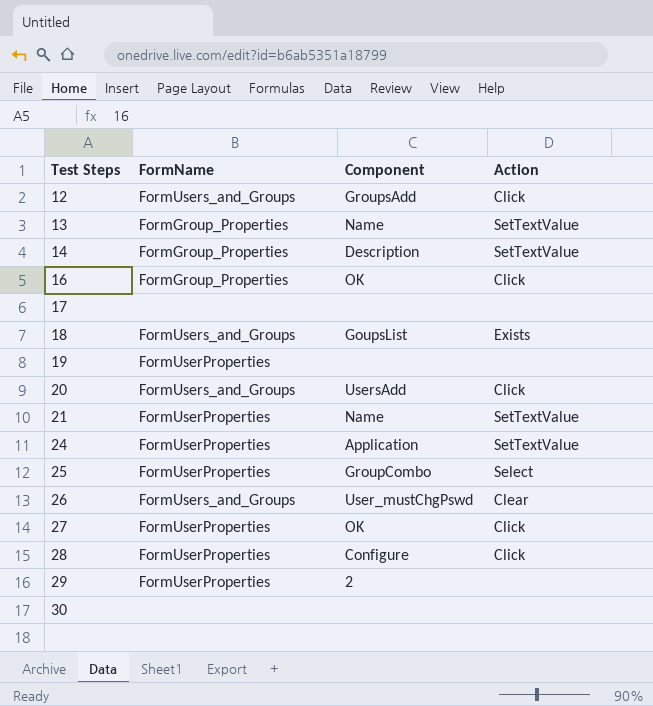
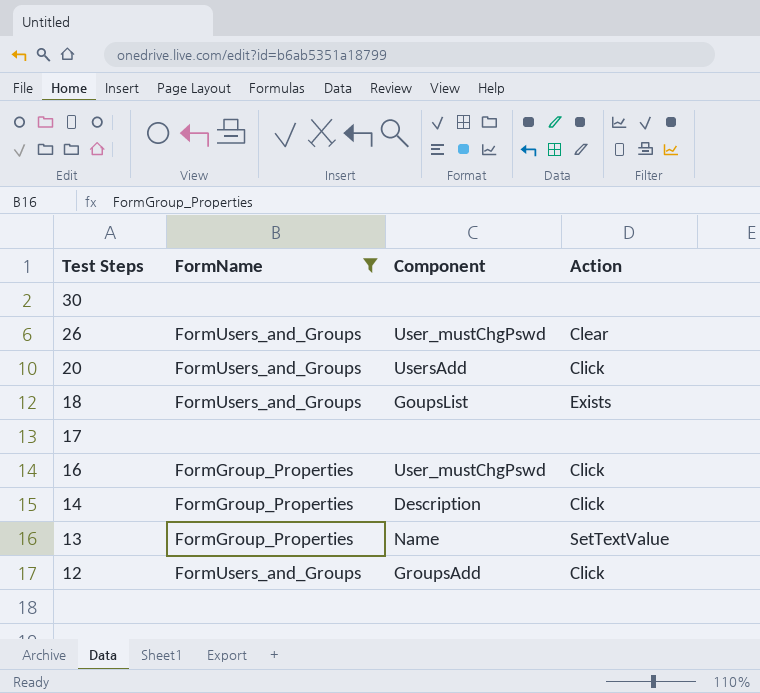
filter: none -> FormName != FormUserProperties
row order: Test Steps ascending -> Test Steps descending
16 | Component: OK -> User_mustChgPswd
14 | Action: SetTextValue -> Click

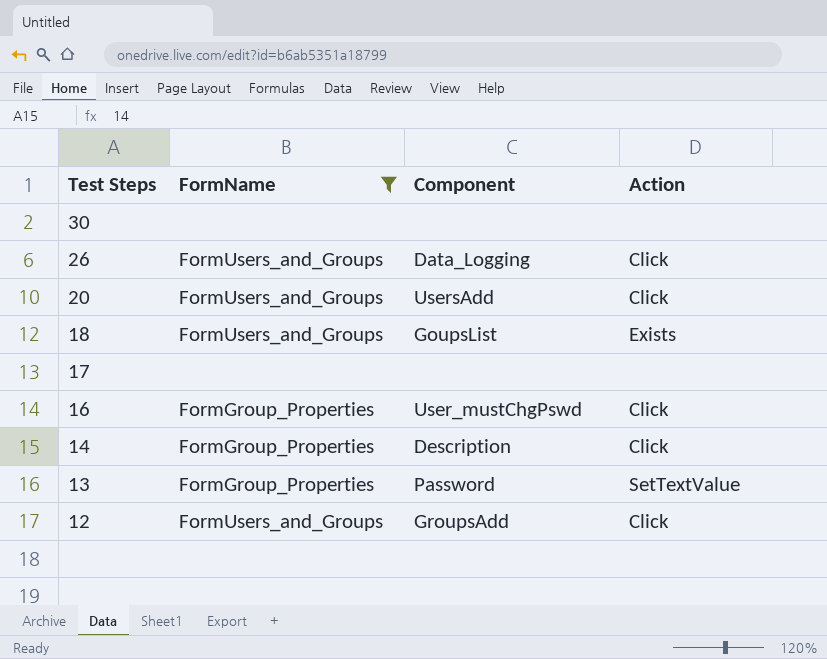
26 | Component: User_mustChgPswd -> Data_Logging
26 | Action: Clear -> Click
13 | Component: Name -> Password

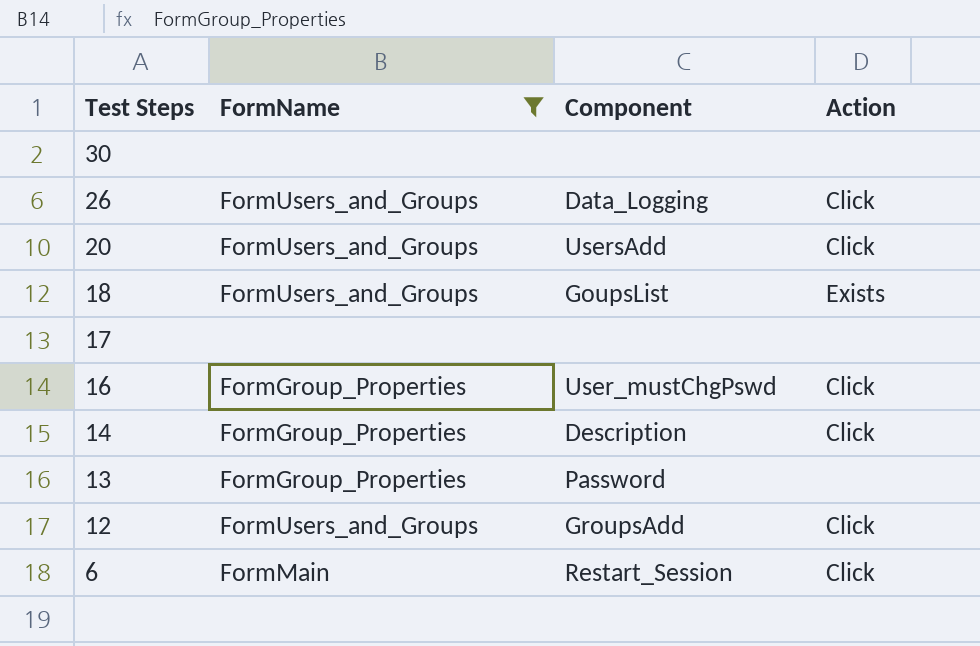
13 | Action: SetTextValue -> none
row 6: none -> FormMain | Restart_Session | Click

